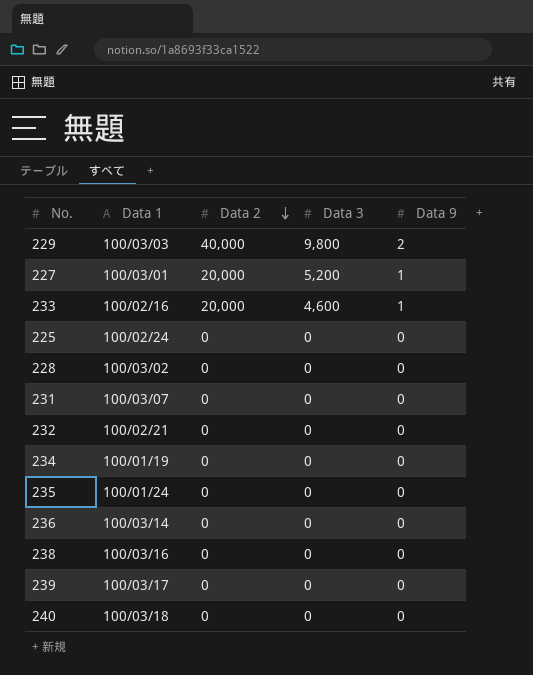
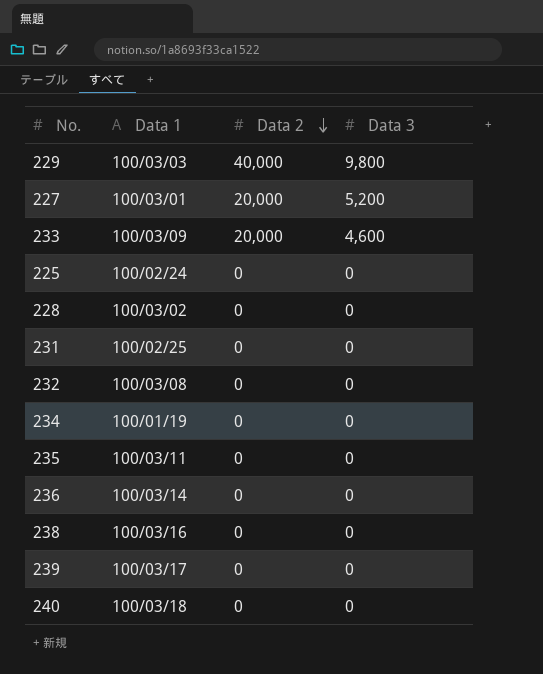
column Data 9 | position: 5 -> none
233 | Data 1: 100/02/16 -> 100/03/09
231 | Data 1: 100/03/07 -> 100/02/25
232 | Data 1: 100/02/21 -> 100/03/08
235 | Data 1: 100/01/24 -> 100/03/11

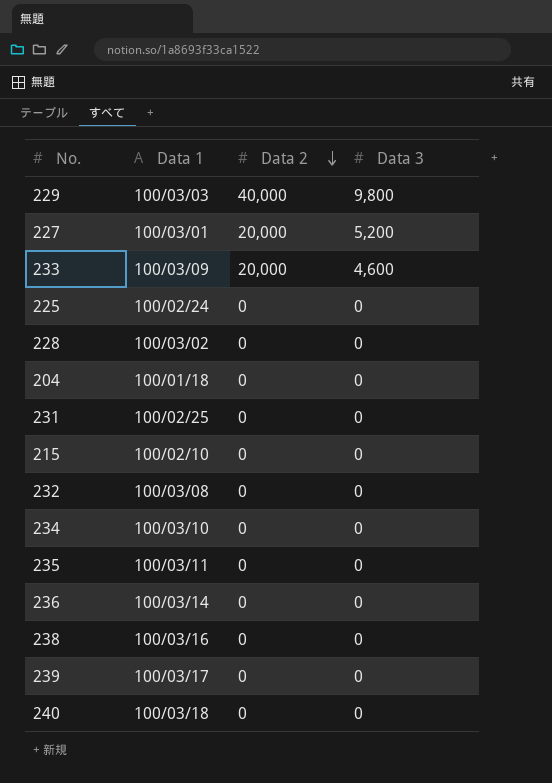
row 204: none -> 100/01/18 | 0 | 0
row 215: none -> 100/02/10 | 0 | 0
234 | Data 1: 100/01/19 -> 100/03/10

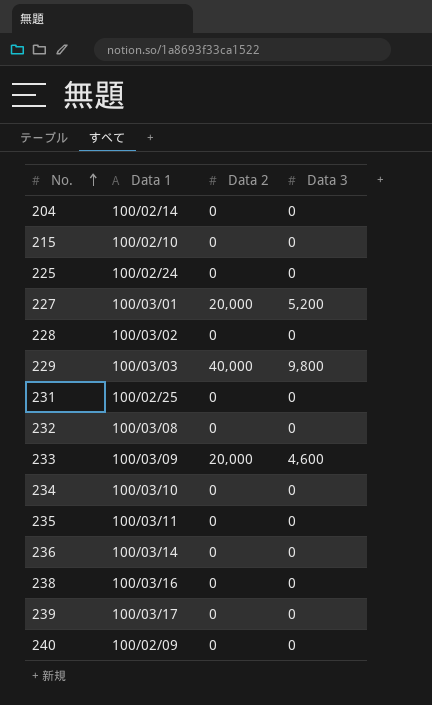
row order: Data 2 descending -> No. ascending
204 | Data 1: 100/01/18 -> 100/02/14
240 | Data 1: 100/03/18 -> 100/02/09

